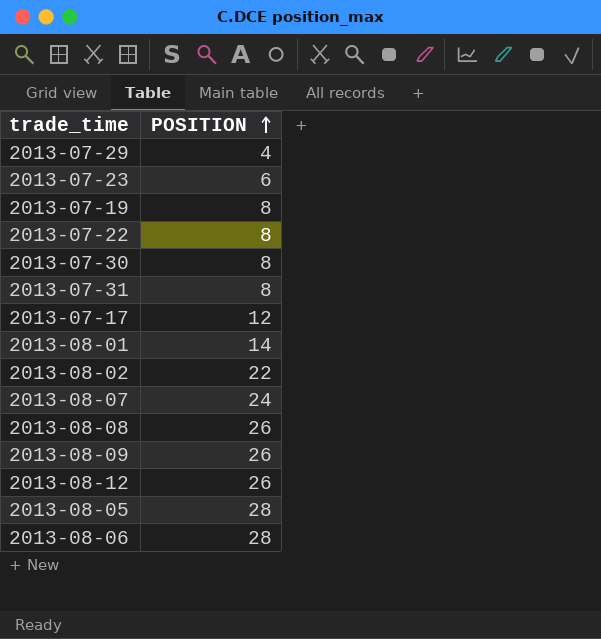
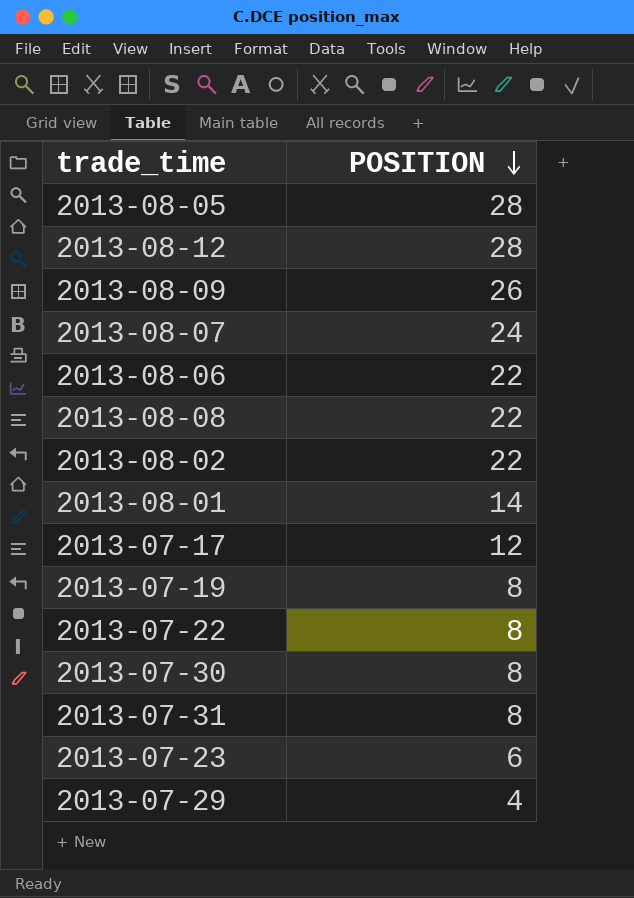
row order: POSITION ascending -> POSITION descending
2013-08-12 | POSITION: 26 -> 28
2013-08-06 | POSITION: 28 -> 22
2013-08-08 | POSITION: 26 -> 22

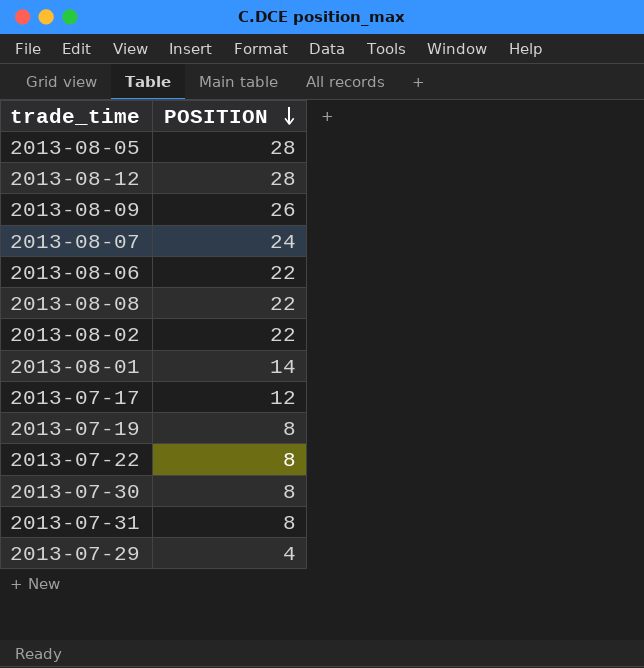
row 2013-07-23: 6 -> none

